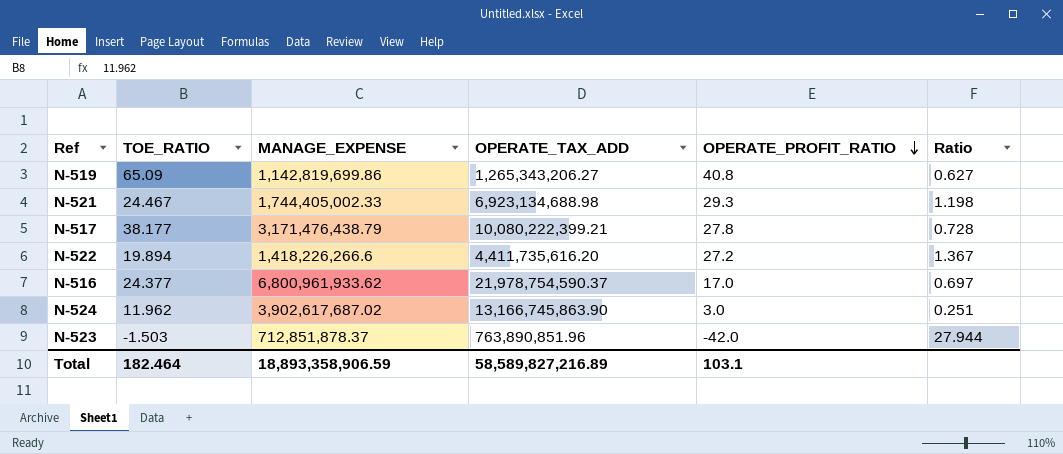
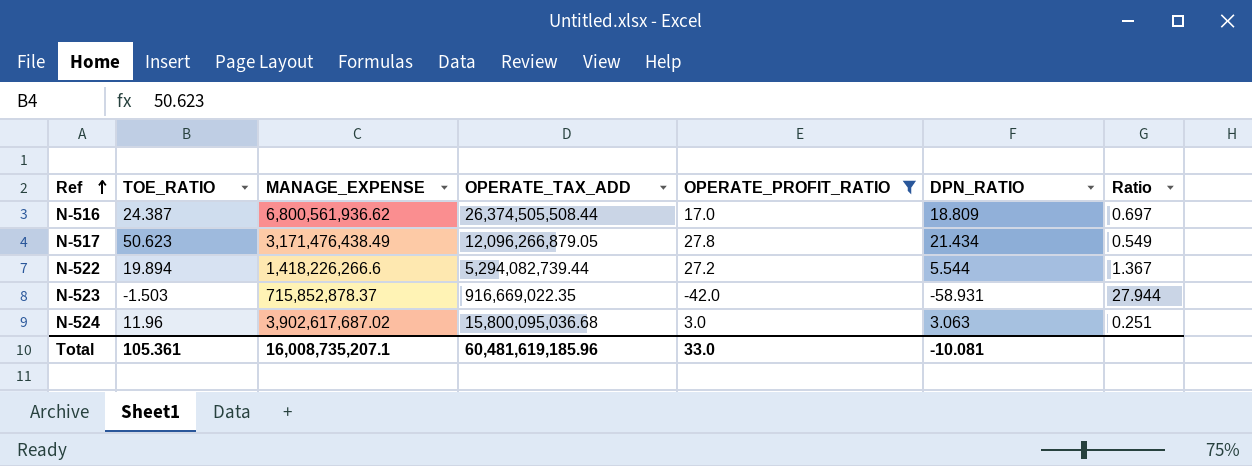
filter: none -> OPERATE_PROFIT_RATIO <= 27.8
row order: OPERATE_PROFIT_RATIO descending -> Ref ascending
column DPN_RATIO | position: none -> 6
N-516 | TOE_RATIO: 24.377 -> 24.387
N-516 | MANAGE_EXPENSE: 6,800,961,933.62 -> 6,800,561,936.62
N-516 | OPERATE_TAX_ADD: 21,978,754,590.37 -> 26,374,505,508.44
N-517 | TOE_RATIO: 38.177 -> 50.623
N-517 | MANAGE_EXPENSE: 3,171,476,438.79 -> 3,171,476,438.49
N-517 | OPERATE_TAX_ADD: 10,080,222,399.21 -> 12,096,266,879.05
N-517 | Ratio: 0.728 -> 0.549
N-522 | OPERATE_TAX_ADD: 4,411,735,616.20 -> 5,294,082,739.44
N-523 | MANAGE_EXPENSE: 712,851,878.37 -> 715,852,878.37
N-523 | OPERATE_TAX_ADD: 763,890,851.96 -> 916,669,022.35
N-524 | TOE_RATIO: 11.962 -> 11.96
N-524 | OPERATE_TAX_ADD: 13,166,745,863.90 -> 15,800,095,036.68
Total | TOE_RATIO: 182.464 -> 105.361
Total | MANAGE_EXPENSE: 18,893,358,906.59 -> 16,008,735,207.1
Total | OPERATE_TAX_ADD: 58,589,827,216.89 -> 60,481,619,185.96
Total | OPERATE_PROFIT_RATIO: 103.1 -> 33.0

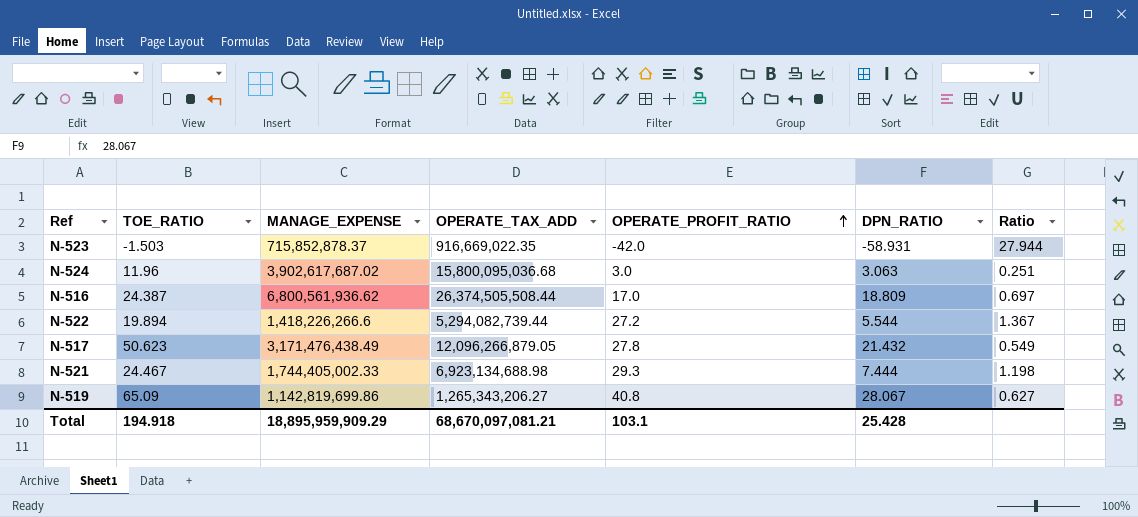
filter: OPERATE_PROFIT_RATIO <= 27.8 -> none
row order: Ref ascending -> OPERATE_PROFIT_RATIO ascending
N-517 | DPN_RATIO: 21.434 -> 21.432
Total | TOE_RATIO: 105.361 -> 194.918
Total | MANAGE_EXPENSE: 16,008,735,207.1 -> 18,895,959,909.29
Total | OPERATE_TAX_ADD: 60,481,619,185.96 -> 68,670,097,081.21
Total | OPERATE_PROFIT_RATIO: 33.0 -> 103.1
Total | DPN_RATIO: -10.081 -> 25.428

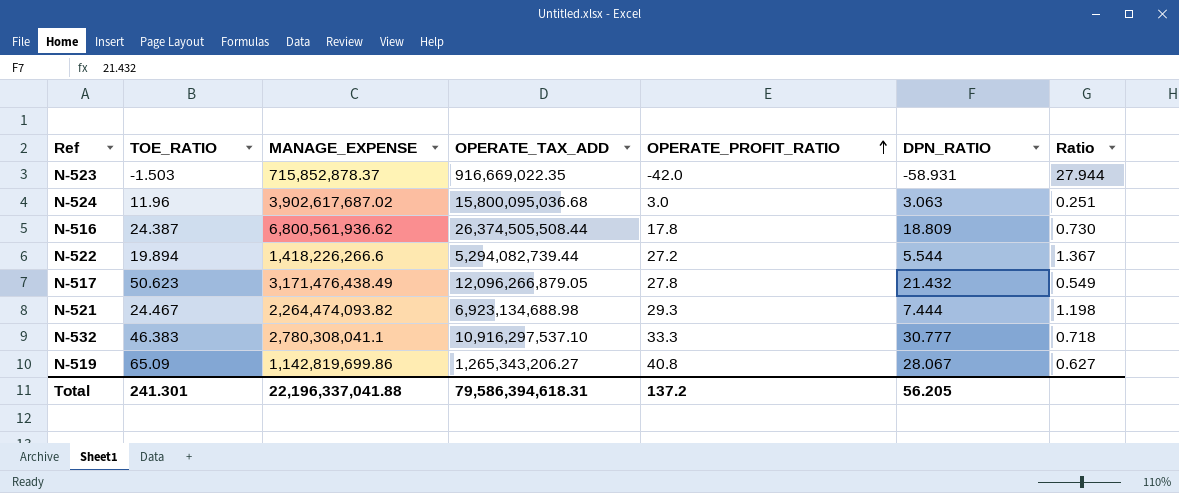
N-516 | OPERATE_PROFIT_RATIO: 17.0 -> 17.8
N-516 | Ratio: 0.697 -> 0.730
N-521 | MANAGE_EXPENSE: 1,744,405,002.33 -> 2,264,474,093.82
row N-532: none -> 46.383 | 2,780,308,041.1 | 10,916,297,537.10 | 33.3 | 30.777 | 0.718
Total | TOE_RATIO: 194.918 -> 241.301
Total | MANAGE_EXPENSE: 18,895,959,909.29 -> 22,196,337,041.88
Total | OPERATE_TAX_ADD: 68,670,097,081.21 -> 79,586,394,618.31
Total | OPERATE_PROFIT_RATIO: 103.1 -> 137.2
Total | DPN_RATIO: 25.428 -> 56.205

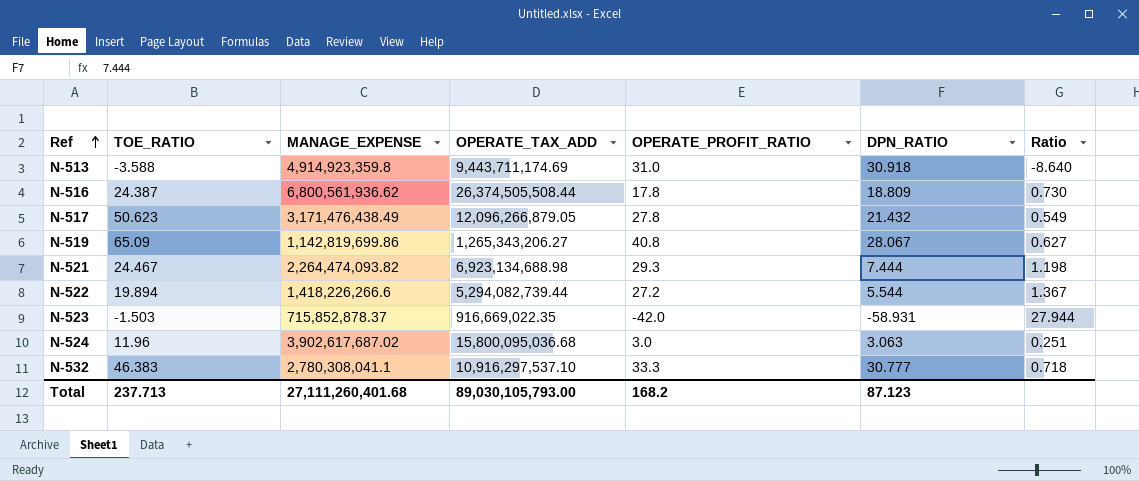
row order: OPERATE_PROFIT_RATIO ascending -> Ref ascending
row N-513: none -> -3.588 | 4,914,923,359.8 | 9,443,711,174.69 | 31.0 | 30.918 | -8.640
Total | TOE_RATIO: 241.301 -> 237.713
Total | MANAGE_EXPENSE: 22,196,337,041.88 -> 27,111,260,401.68
Total | OPERATE_TAX_ADD: 79,586,394,618.31 -> 89,030,105,793.00
Total | OPERATE_PROFIT_RATIO: 137.2 -> 168.2
Total | DPN_RATIO: 56.205 -> 87.123

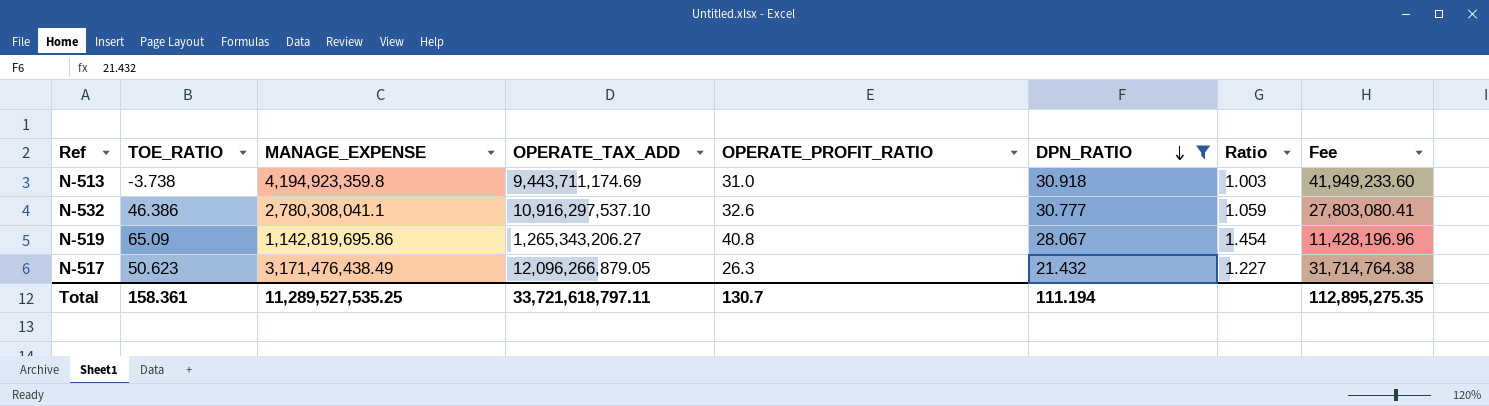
filter: none -> DPN_RATIO >= 21.432
row order: Ref ascending -> DPN_RATIO descending
column Ratio | formula: [OPERATE_PROFIT_RATIO] / [TOE_RATIO] -> [OPERATE_PROFIT_RATIO] / [DPN_RATIO]
column Fee | formula: none -> [MANAGE_EXPENSE] * 0.01
N-513 | TOE_RATIO: -3.588 -> -3.738
N-513 | MANAGE_EXPENSE: 4,914,923,359.8 -> 4,194,923,359.8
N-532 | TOE_RATIO: 46.383 -> 46.386
N-532 | OPERATE_PROFIT_RATIO: 33.3 -> 32.6
N-519 | MANAGE_EXPENSE: 1,142,819,699.86 -> 1,142,819,695.86
N-517 | OPERATE_PROFIT_RATIO: 27.8 -> 26.3
Total | TOE_RATIO: 237.713 -> 158.361
Total | MANAGE_EXPENSE: 27,111,260,401.68 -> 11,289,527,535.25
Total | OPERATE_TAX_ADD: 89,030,105,793.00 -> 33,721,618,797.11
Total | OPERATE_PROFIT_RATIO: 168.2 -> 130.7
Total | DPN_RATIO: 87.123 -> 111.194

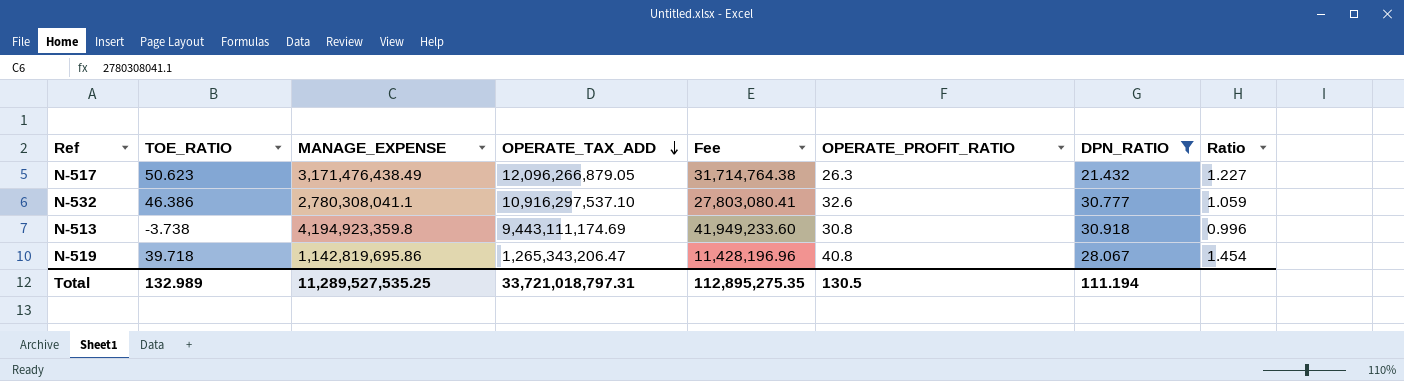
row order: DPN_RATIO descending -> OPERATE_TAX_ADD descending
column Fee | position: 8 -> 5
N-513 | OPERATE_TAX_ADD: 9,443,711,174.69 -> 9,443,111,174.69
N-513 | OPERATE_PROFIT_RATIO: 31.0 -> 30.8
N-513 | Ratio: 1.003 -> 0.996
N-519 | TOE_RATIO: 65.09 -> 39.718
N-519 | OPERATE_TAX_ADD: 1,265,343,206.27 -> 1,265,343,206.47
Total | TOE_RATIO: 158.361 -> 132.989
Total | OPERATE_TAX_ADD: 33,721,618,797.11 -> 33,721,018,797.31
Total | OPERATE_PROFIT_RATIO: 130.7 -> 130.5

